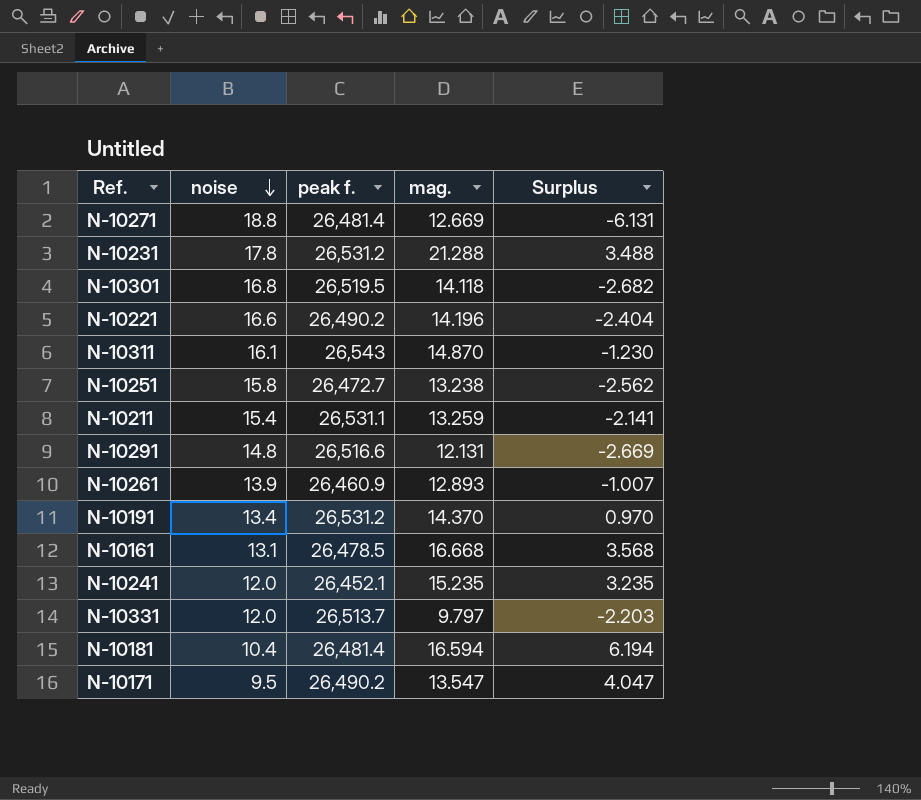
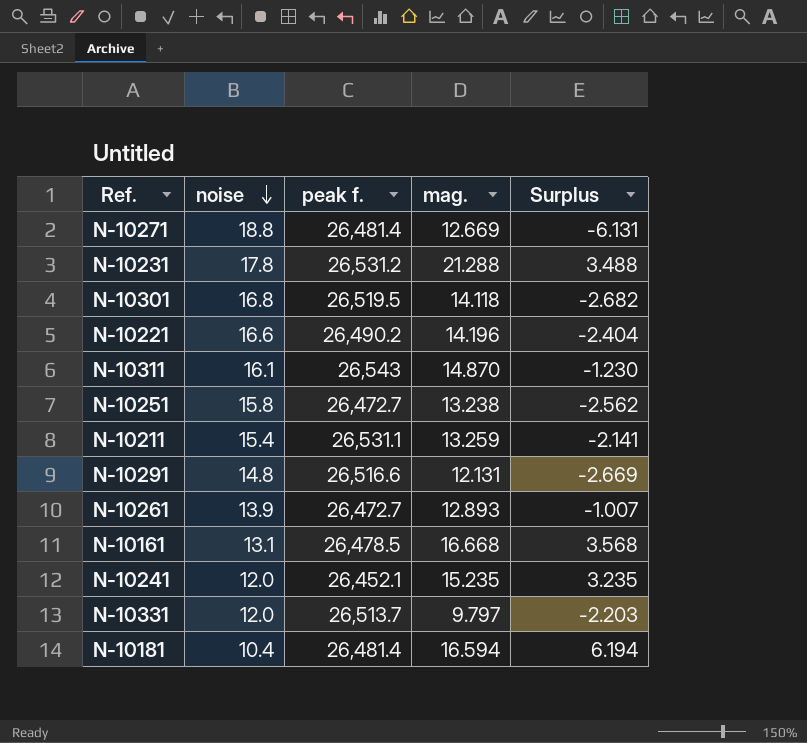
row N-10191: 13.4 | 26,531.2 | 14.370 | 0.970 -> none
row N-10171: 9.5 | 26,490.2 | 13.547 | 4.047 -> none
N-10261 | peak f.: 26,460.9 -> 26,472.7

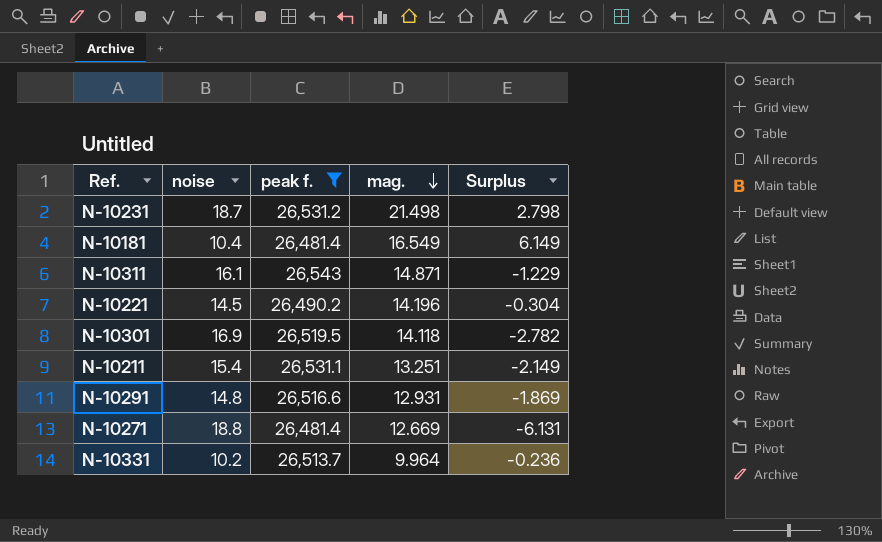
filter: none -> peak f. >= 26,481.4
row order: noise descending -> mag. descending
N-10231 | noise: 17.8 -> 18.7
N-10231 | mag.: 21.288 -> 21.498
N-10231 | Surplus: 3.488 -> 2.798
N-10181 | mag.: 16.594 -> 16.549
N-10181 | Surplus: 6.194 -> 6.149
N-10311 | mag.: 14.870 -> 14.871
N-10311 | Surplus: -1.230 -> -1.229
N-10221 | noise: 16.6 -> 14.5
N-10221 | Surplus: -2.404 -> -0.304
N-10301 | noise: 16.8 -> 16.9
N-10301 | Surplus: -2.682 -> -2.782
N-10211 | mag.: 13.259 -> 13.251
N-10211 | Surplus: -2.141 -> -2.149
N-10291 | mag.: 12.131 -> 12.931
N-10291 | Surplus: -2.669 -> -1.869
N-10331 | noise: 12.0 -> 10.2
N-10331 | mag.: 9.797 -> 9.964
N-10331 | Surplus: -2.203 -> -0.236

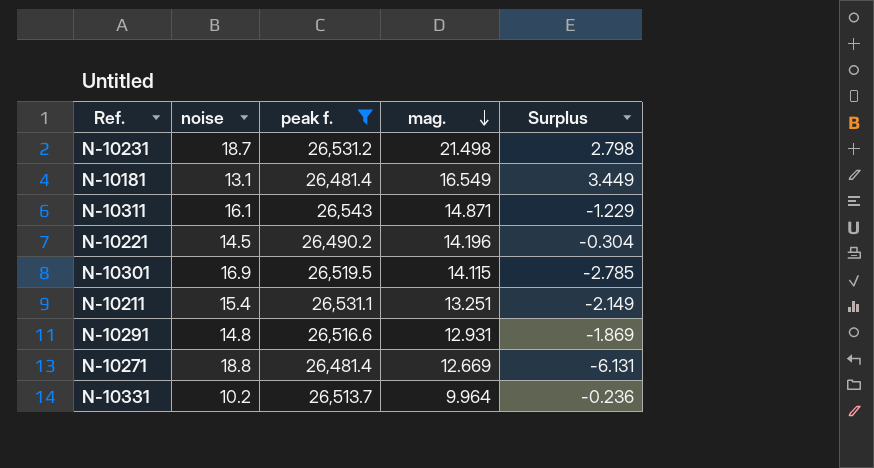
N-10181 | noise: 10.4 -> 13.1
N-10181 | Surplus: 6.149 -> 3.449
N-10301 | mag.: 14.118 -> 14.115
N-10301 | Surplus: -2.782 -> -2.785

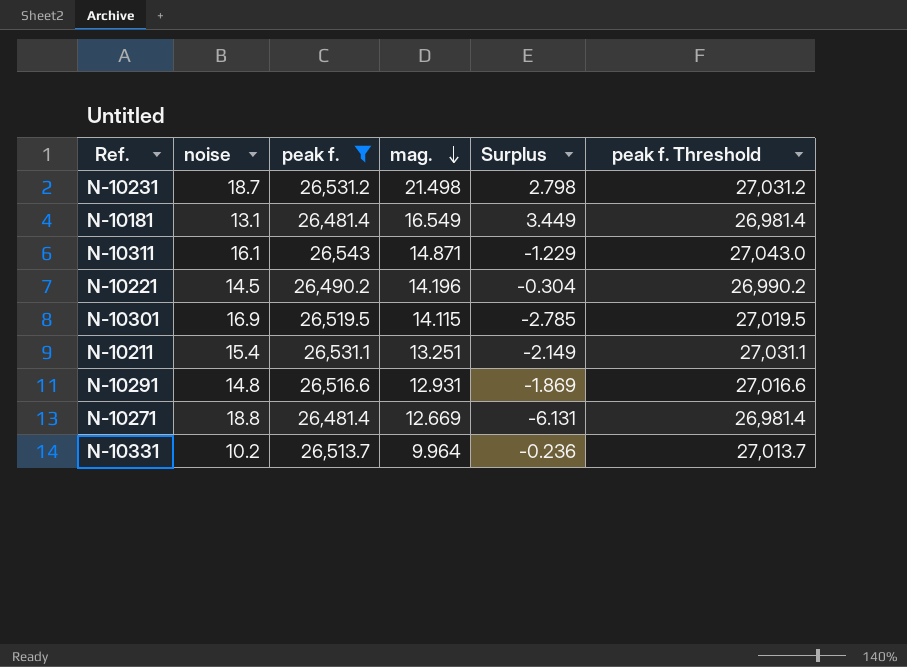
column peak f. Threshold | formula: none -> [peak f.] + 500

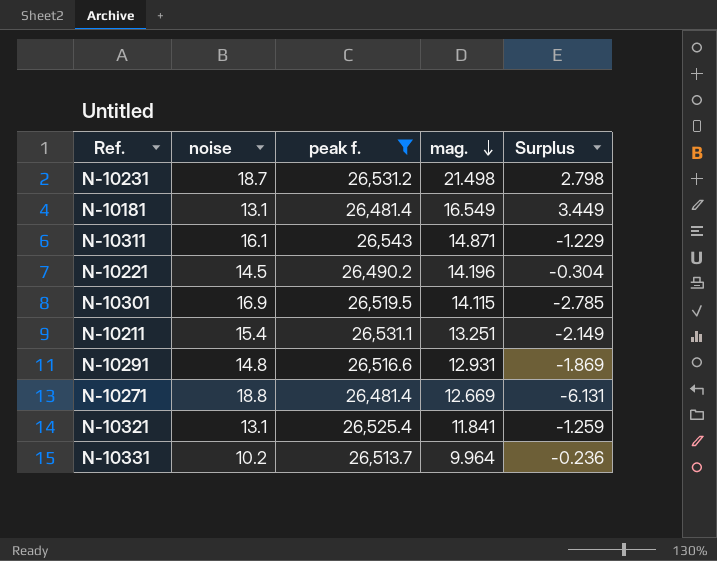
column peak f. Threshold | formula: [peak f.] + 500 -> none
row N-10321: none -> 13.1 | 26,525.4 | 11.841 | -1.259

